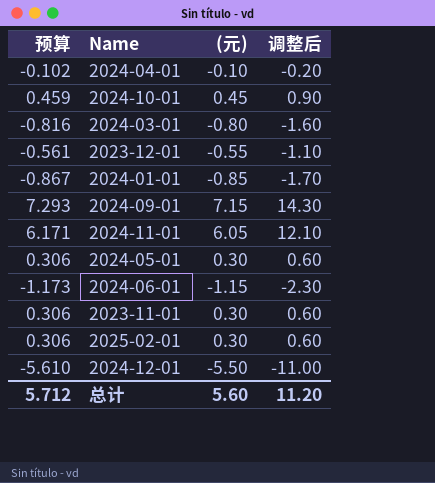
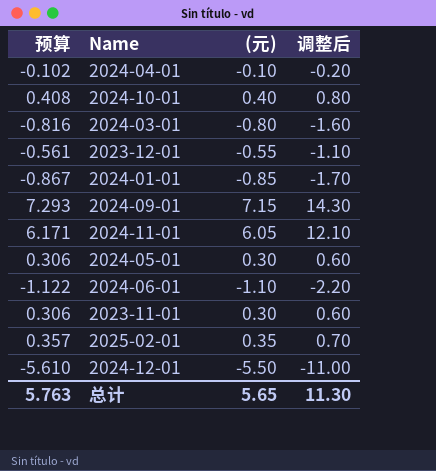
2024-10-01 | 预算: 0.459 -> 0.408
2024-10-01 | (元): 0.45 -> 0.40
2024-10-01 | 调整后: 0.90 -> 0.80
2024-06-01 | 预算: -1.173 -> -1.122
2024-06-01 | (元): -1.15 -> -1.10
2024-06-01 | 调整后: -2.30 -> -2.20
2025-02-01 | 预算: 0.306 -> 0.357
2025-02-01 | (元): 0.30 -> 0.35
2025-02-01 | 调整后: 0.60 -> 0.70
总计 | 预算: 5.712 -> 5.763
总计 | (元): 5.60 -> 5.65
总计 | 调整后: 11.20 -> 11.30

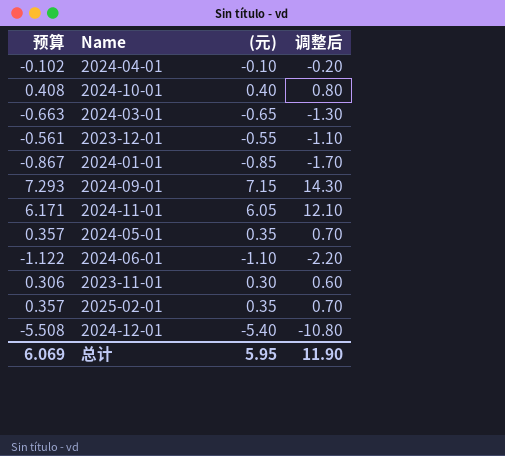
2024-03-01 | 预算: -0.816 -> -0.663
2024-03-01 | (元): -0.80 -> -0.65
2024-03-01 | 调整后: -1.60 -> -1.30
2024-05-01 | 预算: 0.306 -> 0.357
2024-05-01 | (元): 0.30 -> 0.35
2024-05-01 | 调整后: 0.60 -> 0.70
2024-12-01 | 预算: -5.610 -> -5.508
2024-12-01 | (元): -5.50 -> -5.40
2024-12-01 | 调整后: -11.00 -> -10.80
总计 | 预算: 5.763 -> 6.069
总计 | (元): 5.65 -> 5.95
总计 | 调整后: 11.30 -> 11.90

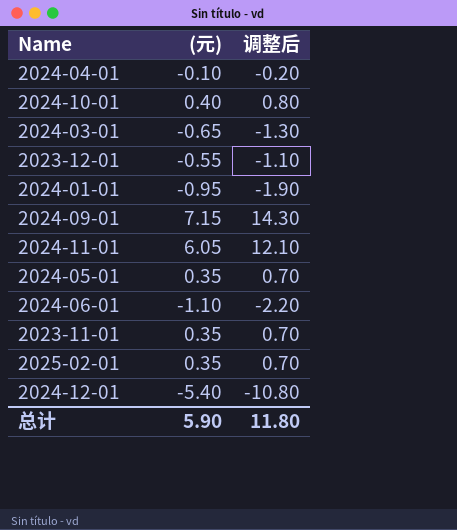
column 预算 | formula: [(元)] * 1.02 -> none
2024-01-01 | (元): -0.85 -> -0.95
2024-01-01 | 调整后: -1.70 -> -1.90
2023-11-01 | (元): 0.30 -> 0.35
2023-11-01 | 调整后: 0.60 -> 0.70
总计 | (元): 5.95 -> 5.90
总计 | 调整后: 11.90 -> 11.80

